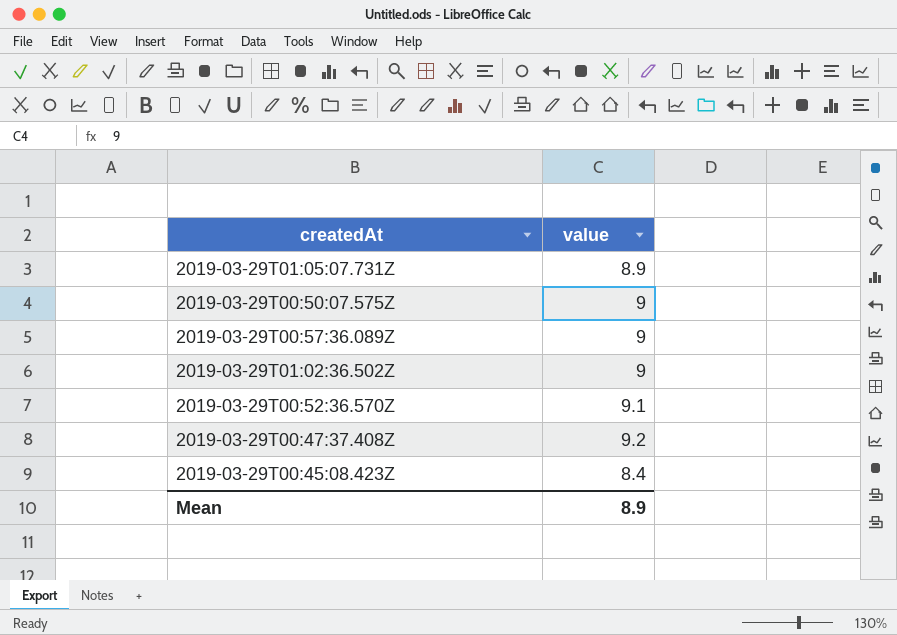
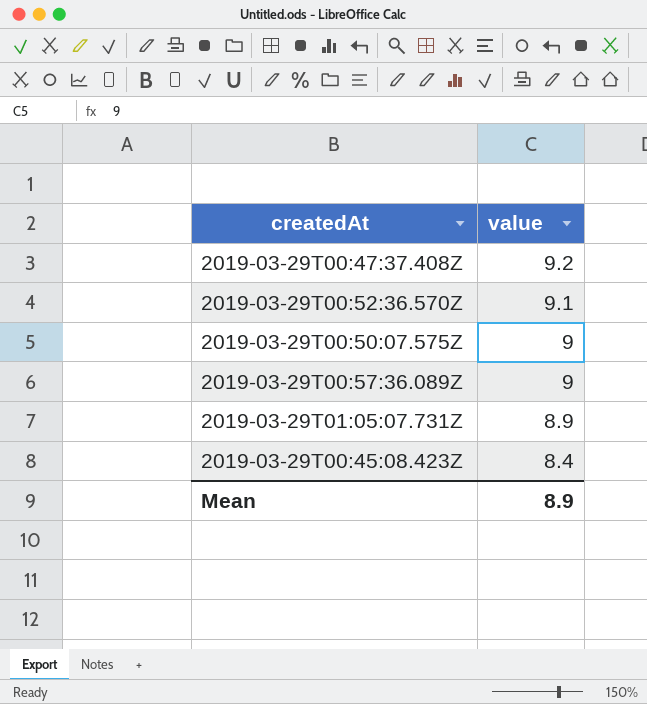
row order: none -> value descending
row 2019-03-29T01:02:36.502Z: 9 -> none

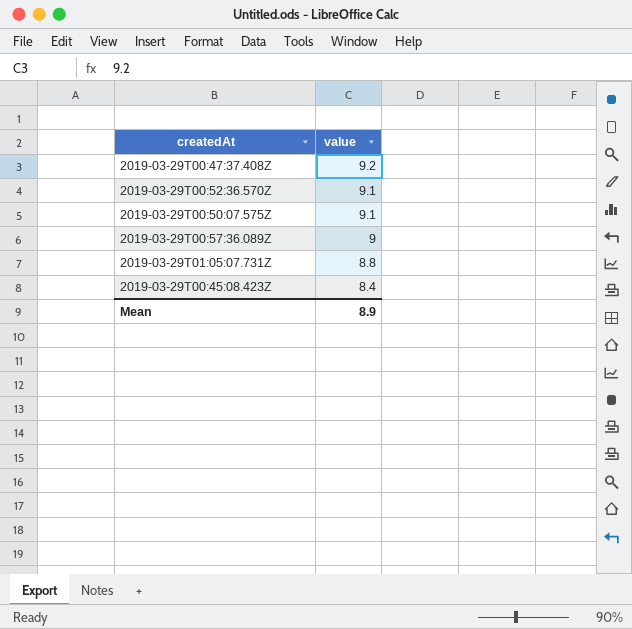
2019-03-29T00:50:07.575Z | value: 9 -> 9.1
2019-03-29T01:05:07.731Z | value: 8.9 -> 8.8

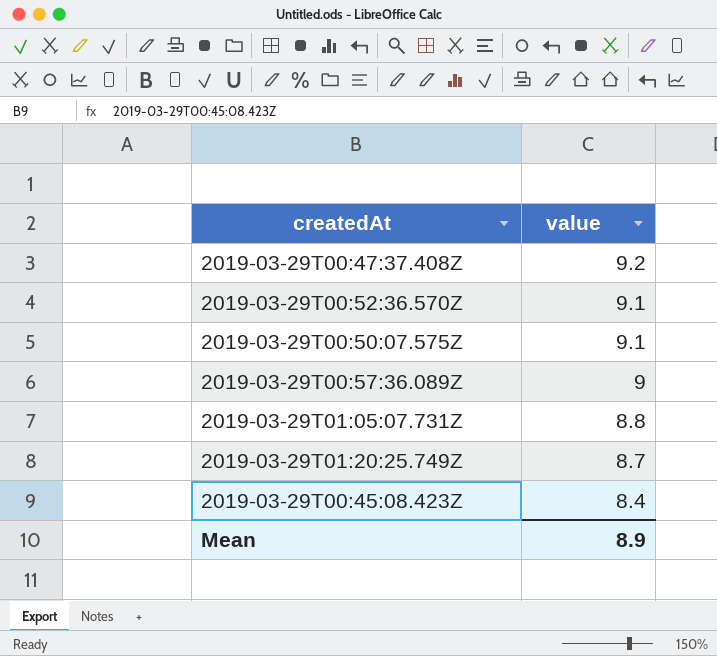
row 2019-03-29T01:20:25.749Z: none -> 8.7

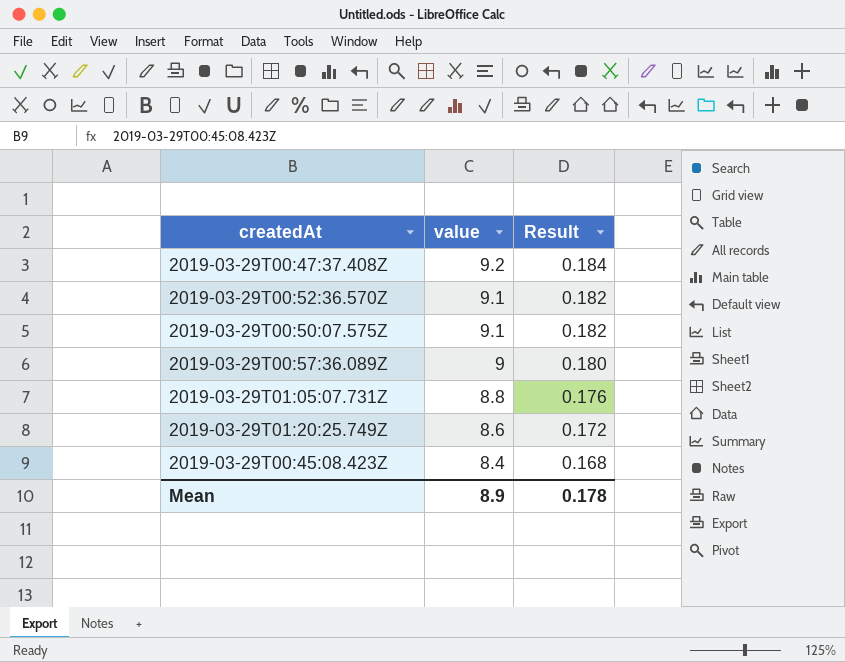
column Result | formula: none -> [value] * 0.02
2019-03-29T01:20:25.749Z | value: 8.7 -> 8.6

